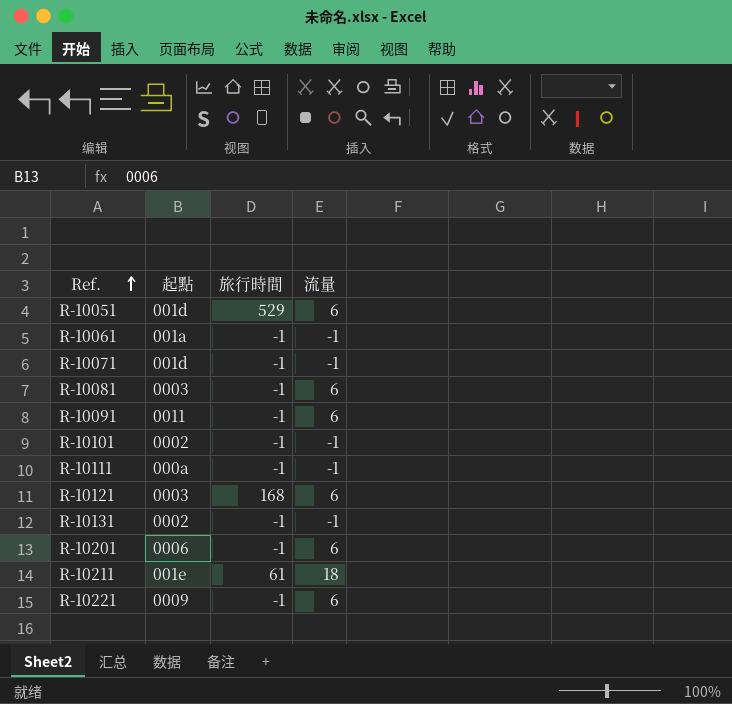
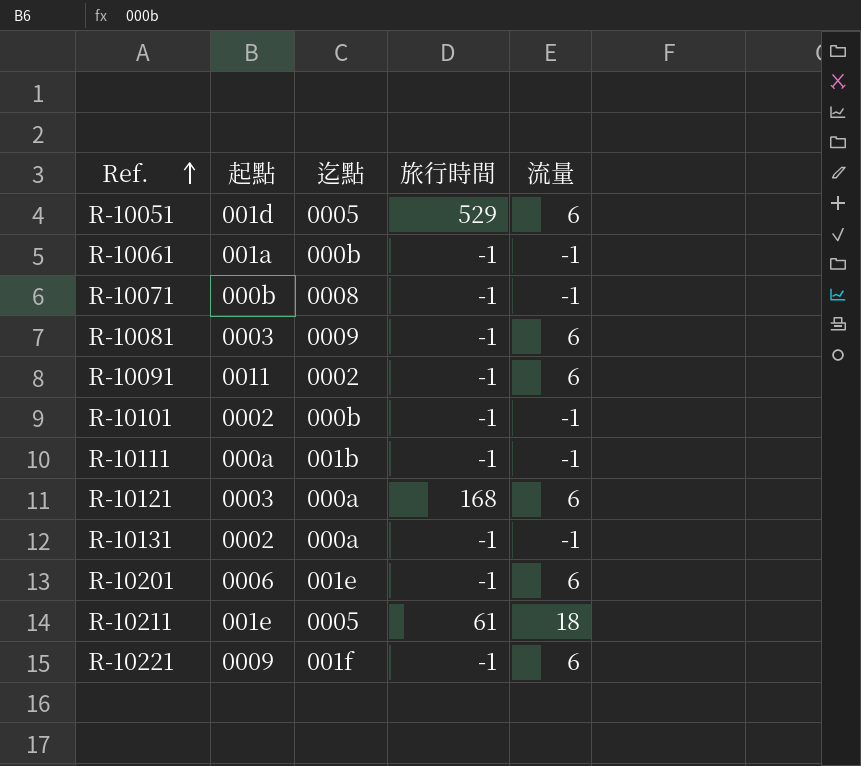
column 迄點 | position: none -> 3
R-10071 | 起點: 001d -> 000b

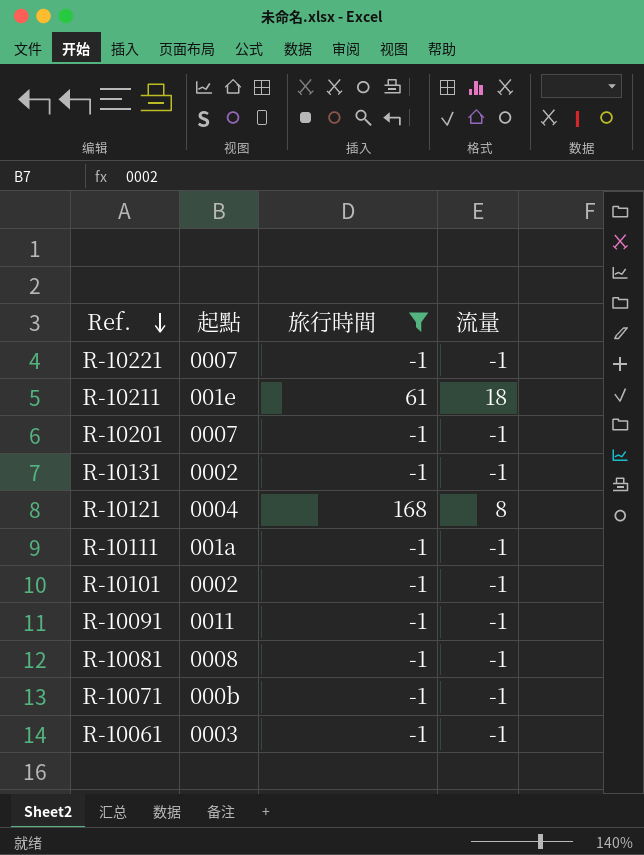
filter: none -> 旅行時間 != 529
row order: Ref. ascending -> Ref. descending
column 迄點 | position: 3 -> none
R-10221 | 起點: 0009 -> 0007
R-10221 | 流量: 6 -> -1
R-10201 | 起點: 0006 -> 0007
R-10201 | 流量: 6 -> -1
R-10121 | 起點: 0003 -> 0004
R-10121 | 流量: 6 -> 8
R-10111 | 起點: 000a -> 001a
R-10091 | 流量: 6 -> -1
R-10081 | 起點: 0003 -> 0008
R-10081 | 流量: 6 -> -1
R-10061 | 起點: 001a -> 0003

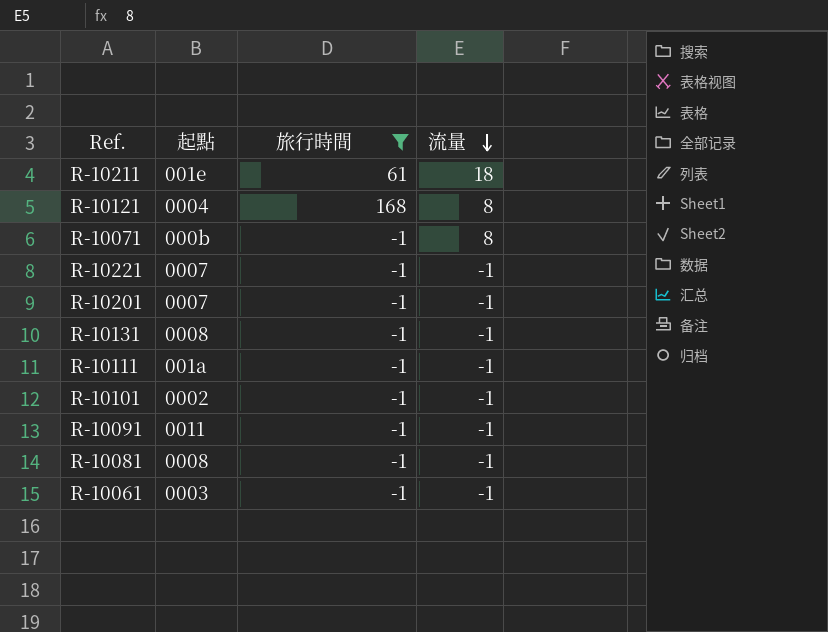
row order: Ref. descending -> 流量 descending
R-10071 | 流量: -1 -> 8
R-10131 | 起點: 0002 -> 0008

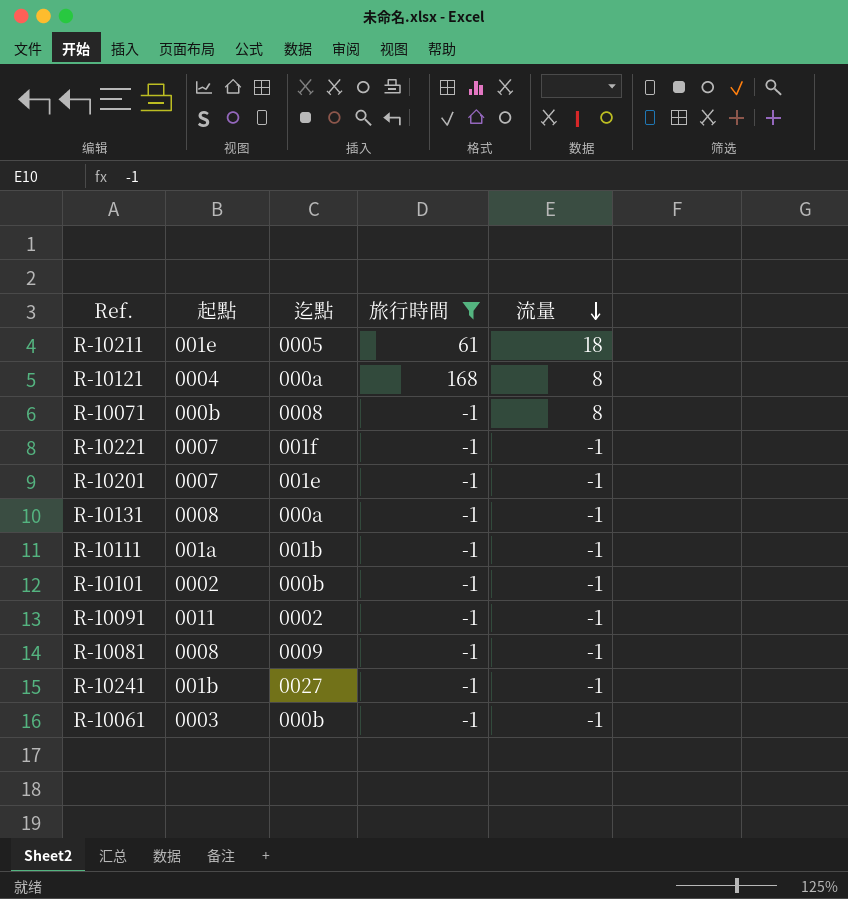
column 迄點 | position: none -> 3
row R-10241: none -> 001b | 0027 | -1 | -1

